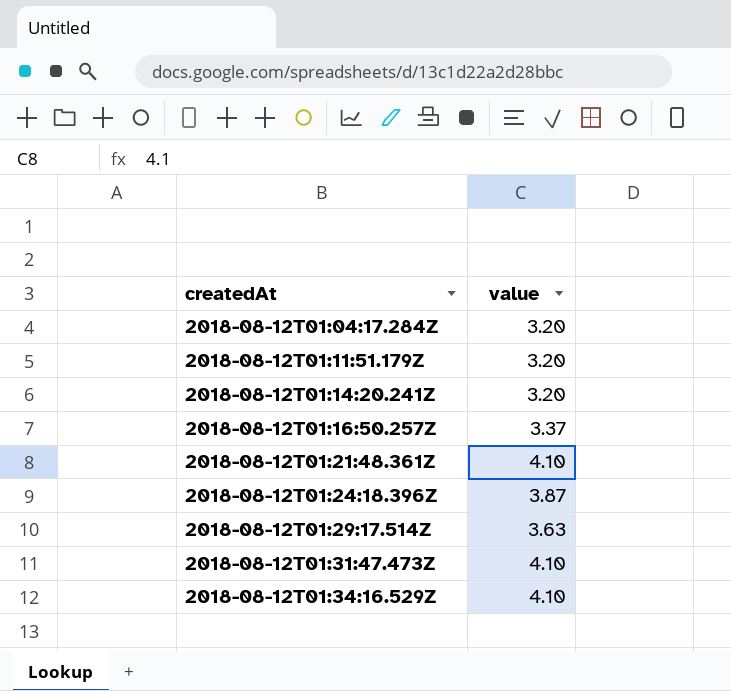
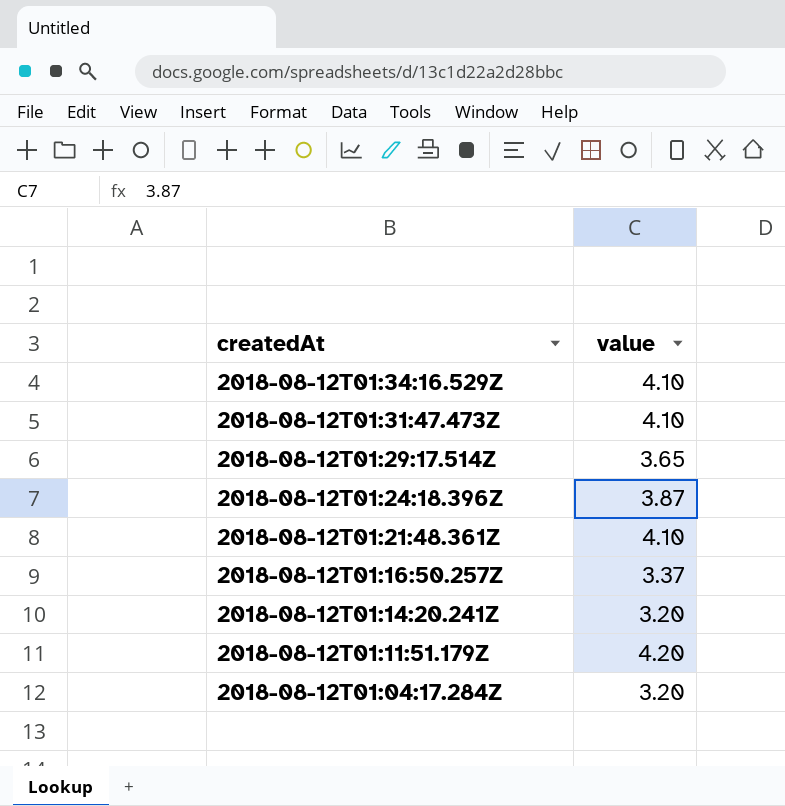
row order: createdAt ascending -> createdAt descending
2018-08-12T01:29:17.514Z | value: 3.63 -> 3.65
2018-08-12T01:11:51.179Z | value: 3.20 -> 4.20

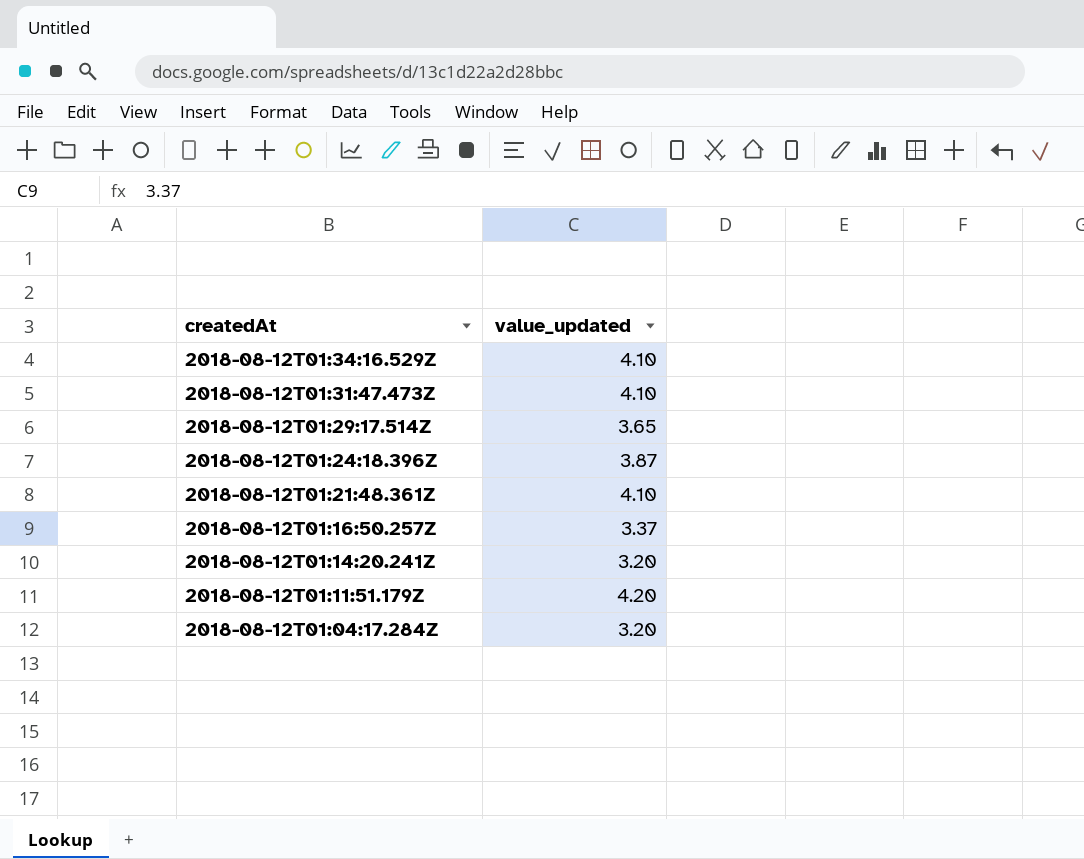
column name: value -> value_updated

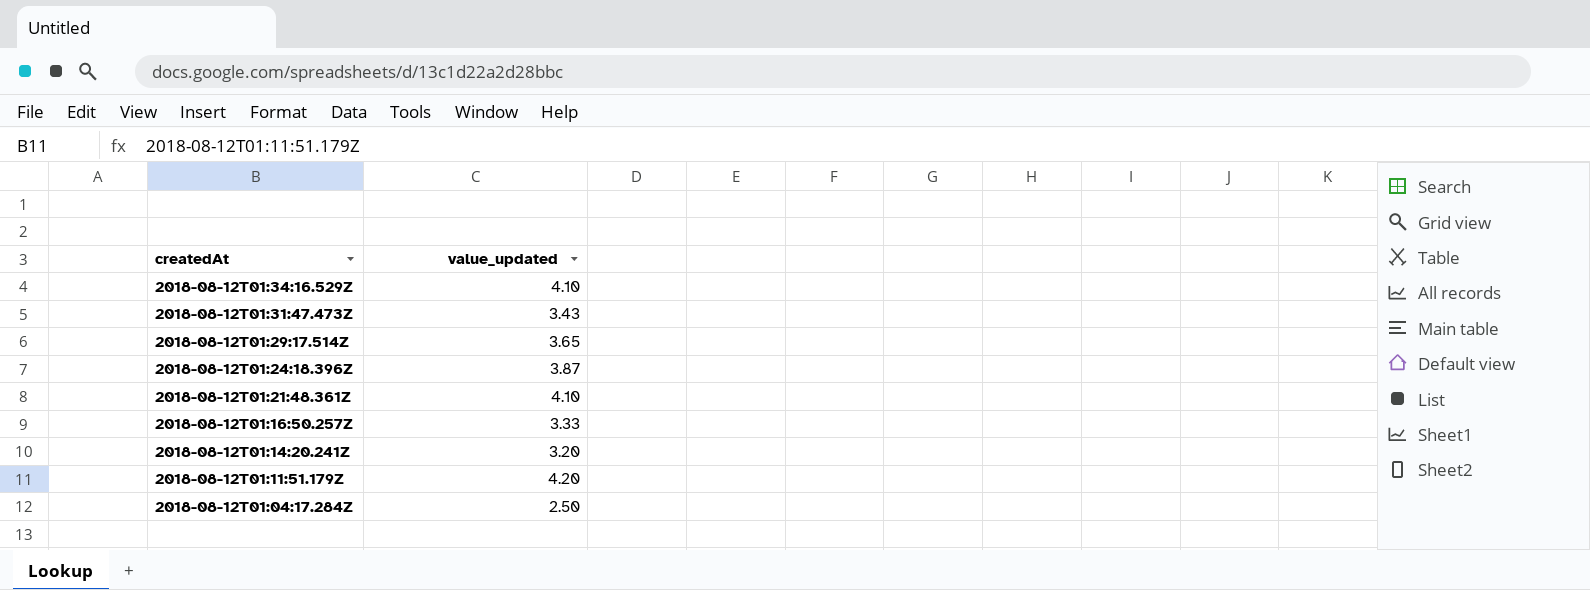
2018-08-12T01:31:47.473Z | value_updated: 4.10 -> 3.43
2018-08-12T01:16:50.257Z | value_updated: 3.37 -> 3.33
2018-08-12T01:04:17.284Z | value_updated: 3.20 -> 2.50

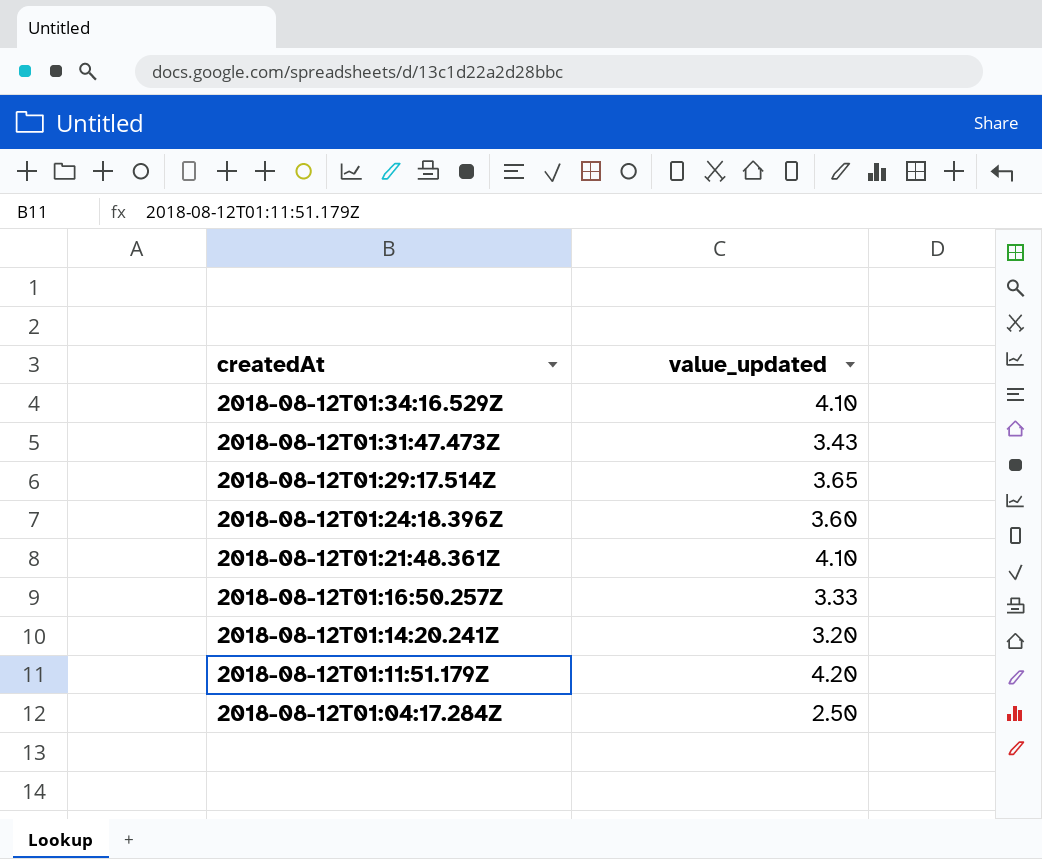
2018-08-12T01:24:18.396Z | value_updated: 3.87 -> 3.60

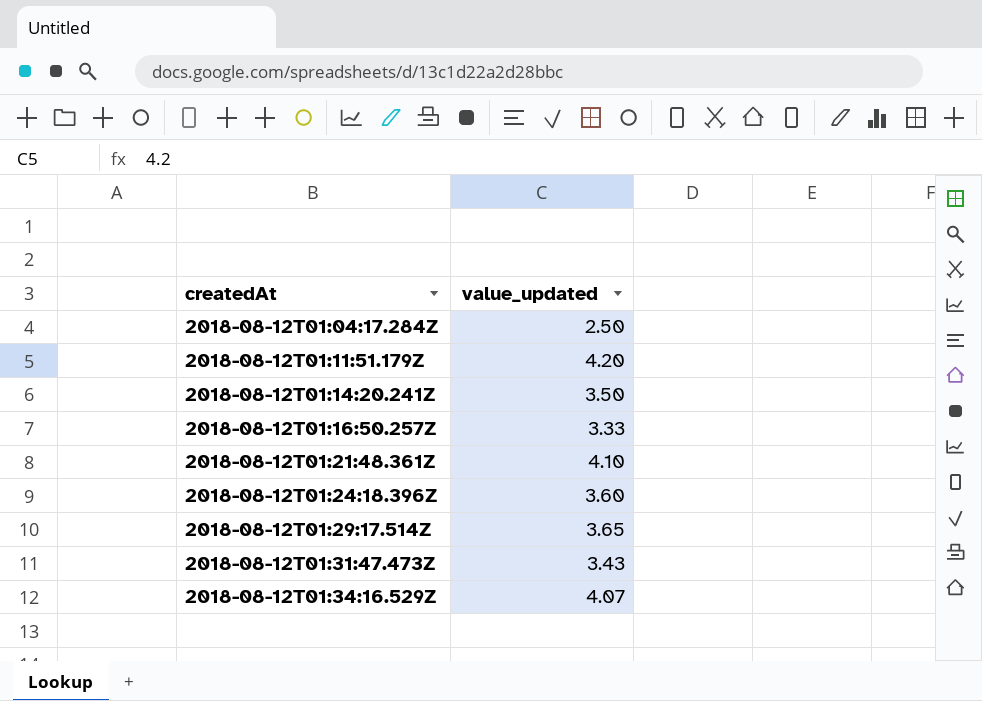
row order: createdAt descending -> createdAt ascending
2018-08-12T01:14:20.241Z | value_updated: 3.20 -> 3.50
2018-08-12T01:34:16.529Z | value_updated: 4.10 -> 4.07

